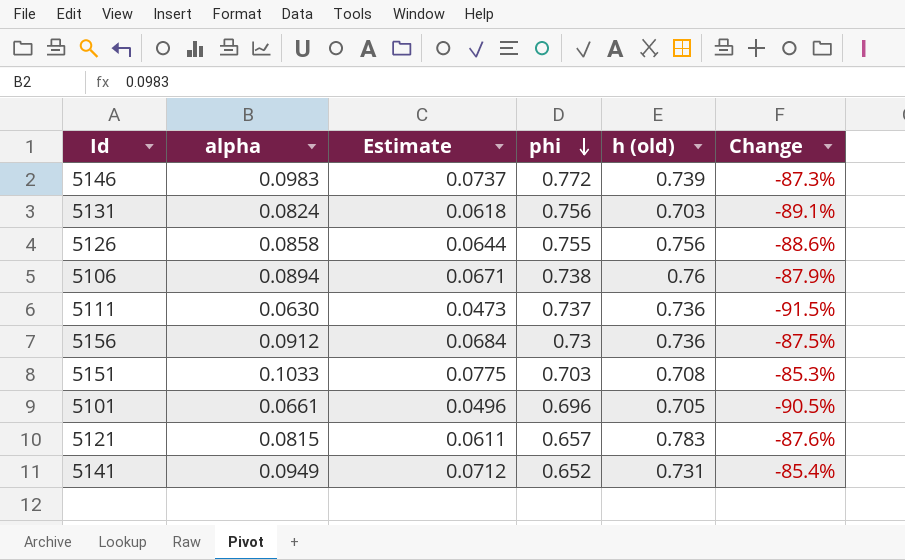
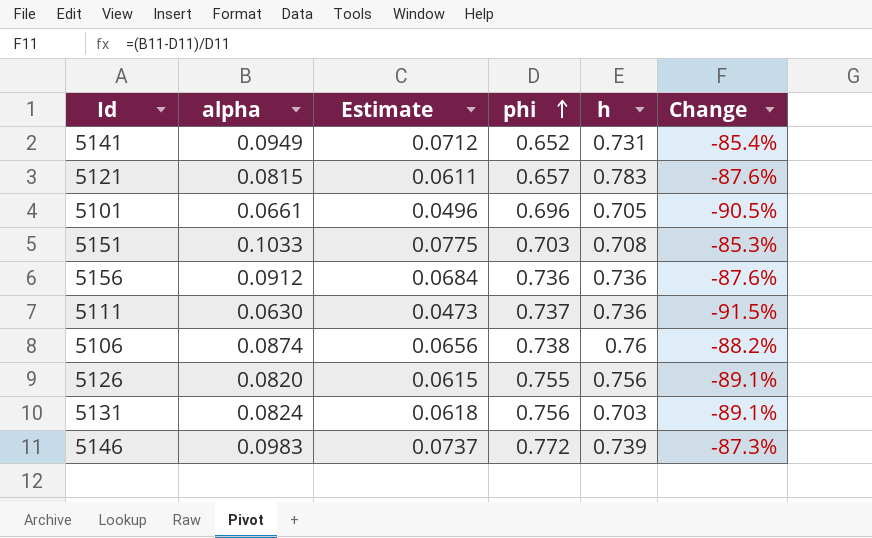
row order: phi descending -> phi ascending
column name: h (old) -> h
5156 | phi: 0.73 -> 0.736
5156 | Change: -87.5% -> -87.6%
5106 | alpha: 0.0894 -> 0.0874
5106 | Estimate: 0.0671 -> 0.0656
5106 | Change: -87.9% -> -88.2%
5126 | alpha: 0.0858 -> 0.0820
5126 | Estimate: 0.0644 -> 0.0615
5126 | Change: -88.6% -> -89.1%

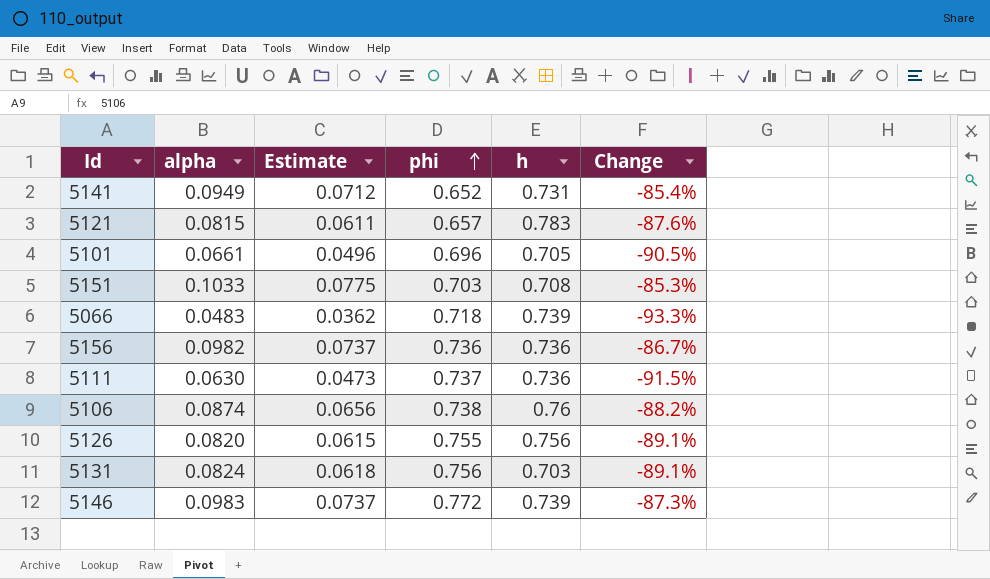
row 5066: none -> 0.0483 | 0.0362 | 0.718 | 0.739 | -93.3%
5156 | alpha: 0.0912 -> 0.0982
5156 | Estimate: 0.0684 -> 0.0737
5156 | Change: -87.6% -> -86.7%

